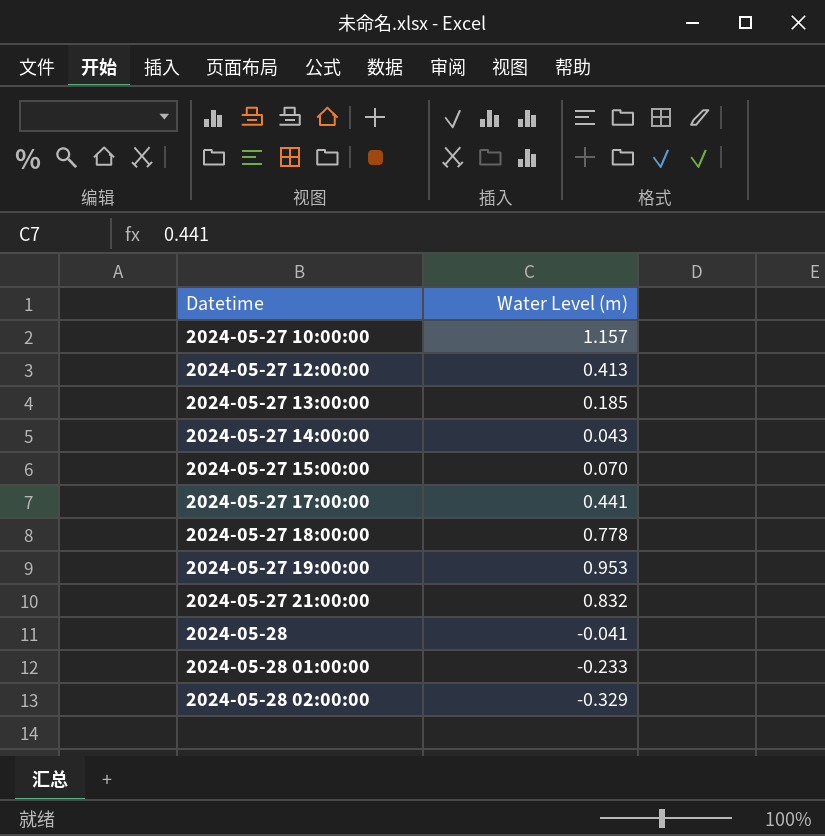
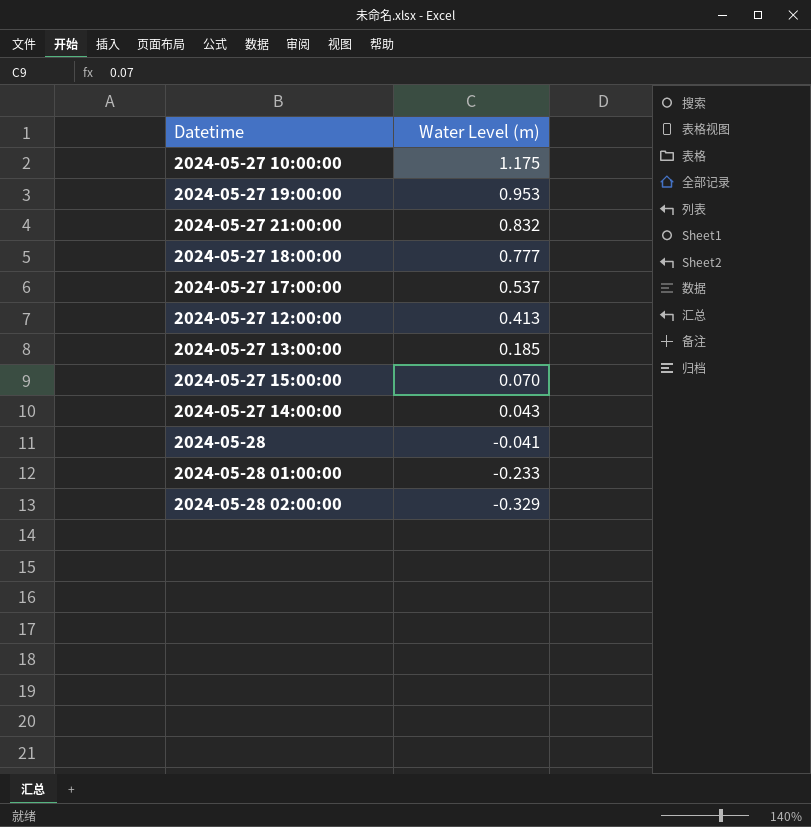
row order: Datetime ascending -> Water Level (m) descending
2024-05-27 10:00:00 | Water Level (m): 1.157 -> 1.175
2024-05-27 18:00:00 | Water Level (m): 0.778 -> 0.777
2024-05-27 17:00:00 | Water Level (m): 0.441 -> 0.537

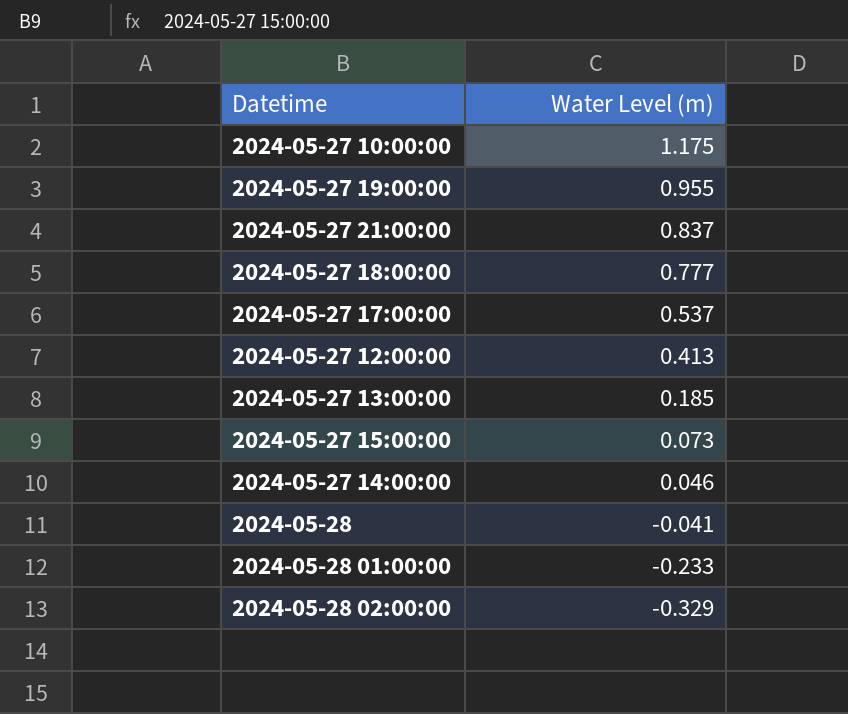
2024-05-27 19:00:00 | Water Level (m): 0.953 -> 0.955
2024-05-27 21:00:00 | Water Level (m): 0.832 -> 0.837
2024-05-27 15:00:00 | Water Level (m): 0.070 -> 0.073
2024-05-27 14:00:00 | Water Level (m): 0.043 -> 0.046

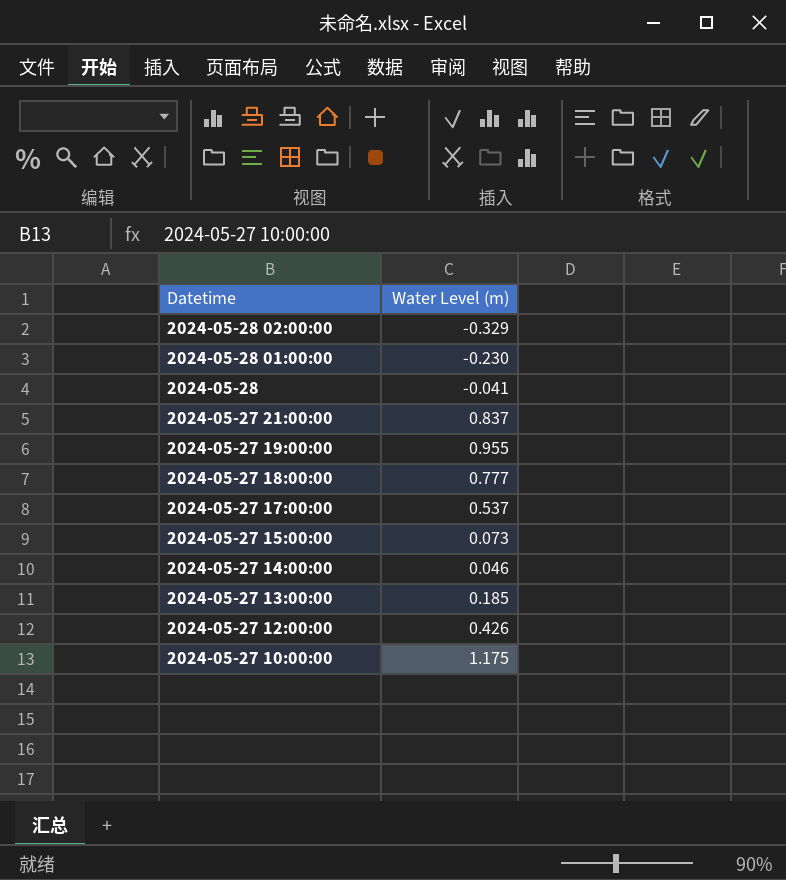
row order: Water Level (m) descending -> Datetime descending
2024-05-28 01:00:00 | Water Level (m): -0.233 -> -0.230
2024-05-27 12:00:00 | Water Level (m): 0.413 -> 0.426

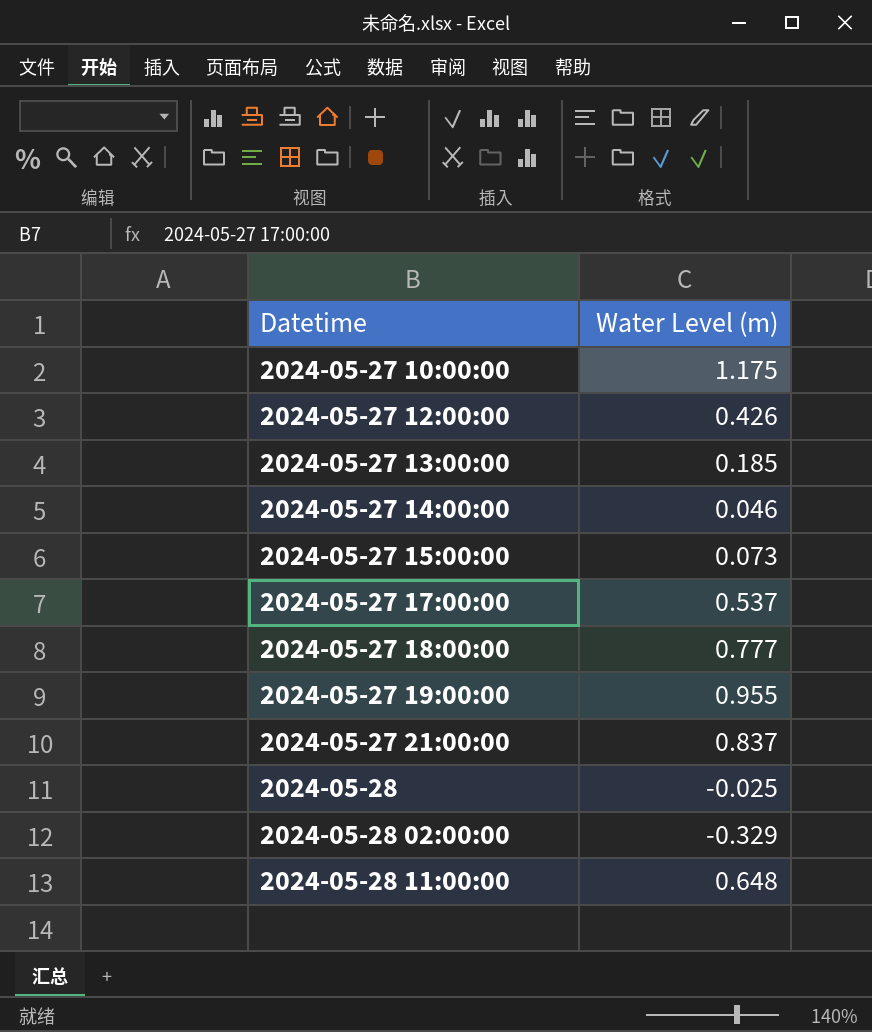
row order: Datetime descending -> Datetime ascending
row 2024-05-28 01:00:00: -0.230 -> none
2024-05-28 | Water Level (m): -0.041 -> -0.025
row 2024-05-28 11:00:00: none -> 0.648

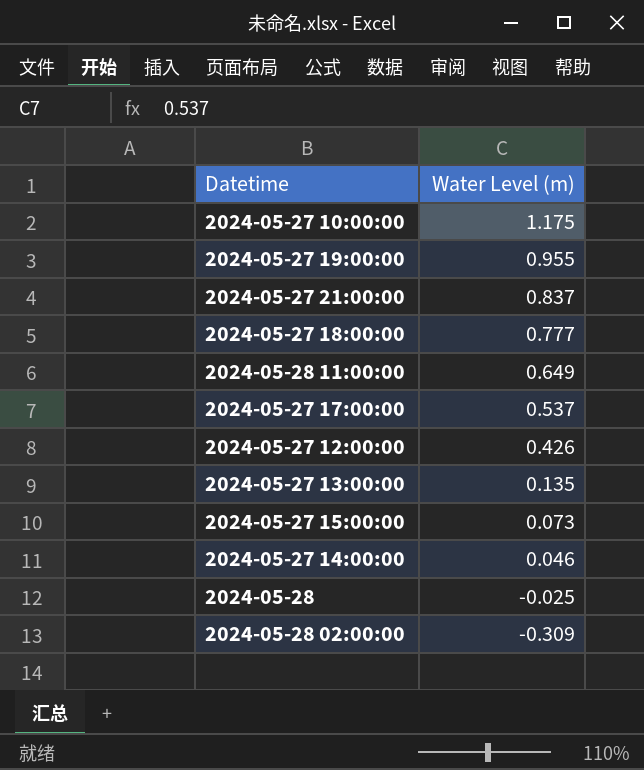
row order: Datetime ascending -> Water Level (m) descending
2024-05-28 11:00:00 | Water Level (m): 0.648 -> 0.649
2024-05-27 13:00:00 | Water Level (m): 0.185 -> 0.135
2024-05-28 02:00:00 | Water Level (m): -0.329 -> -0.309

